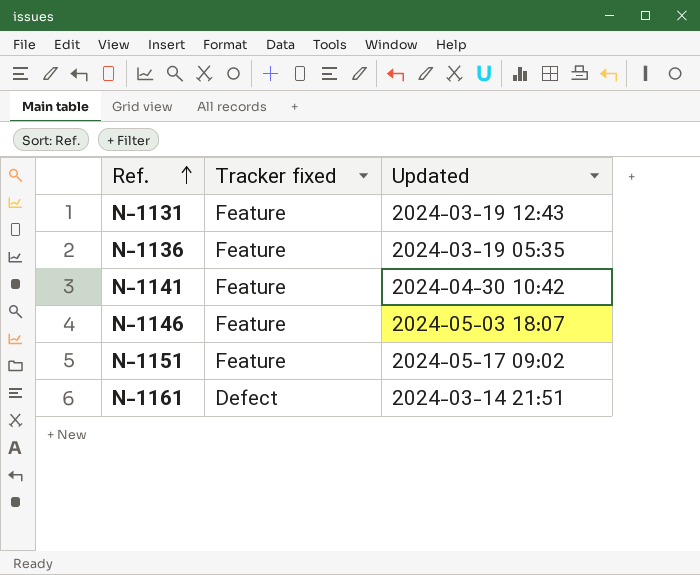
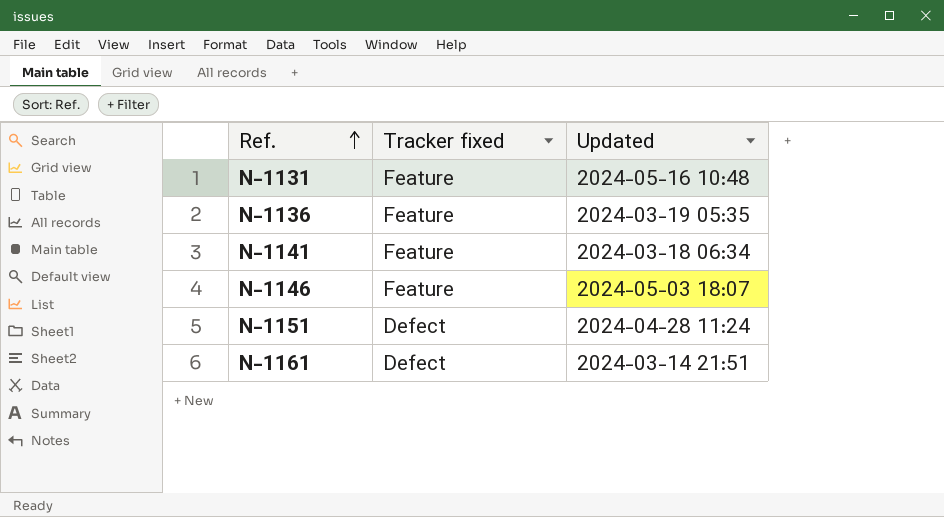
N-1131 | Updated: 2024-03-19 12:43 -> 2024-05-16 10:48
N-1141 | Updated: 2024-04-30 10:42 -> 2024-03-18 06:34
N-1151 | Tracker fixed: Feature -> Defect
N-1151 | Updated: 2024-05-17 09:02 -> 2024-04-28 11:24

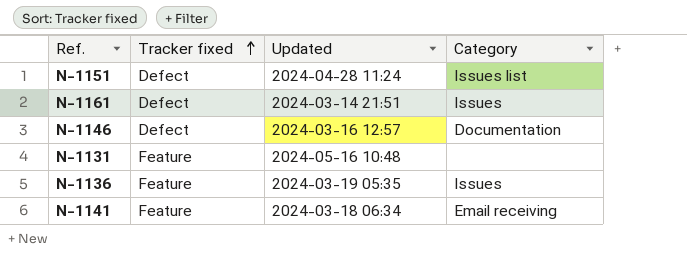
row order: Ref. ascending -> Tracker fixed ascending
column Category | position: none -> 4
N-1146 | Tracker fixed: Feature -> Defect
N-1146 | Updated: 2024-05-03 18:07 -> 2024-03-16 12:57

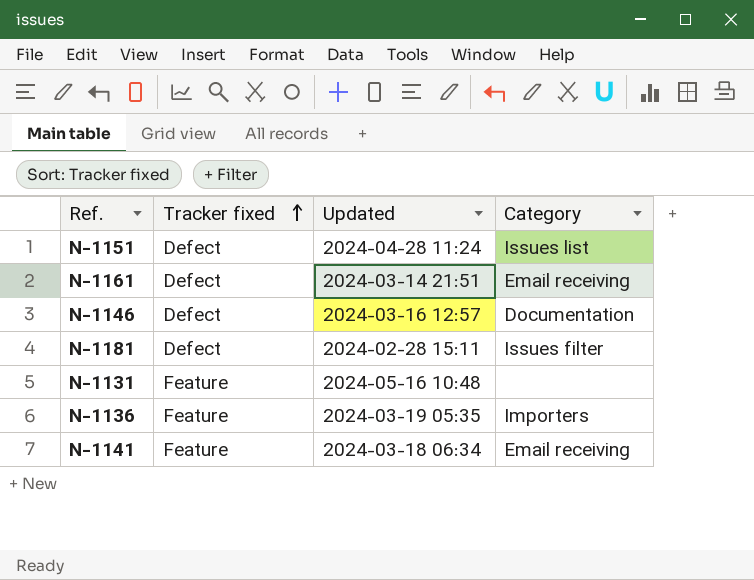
N-1161 | Category: Issues -> Email receiving
row N-1181: none -> Defect | 2024-02-28 15:11 | Issues filter
N-1136 | Category: Issues -> Importers

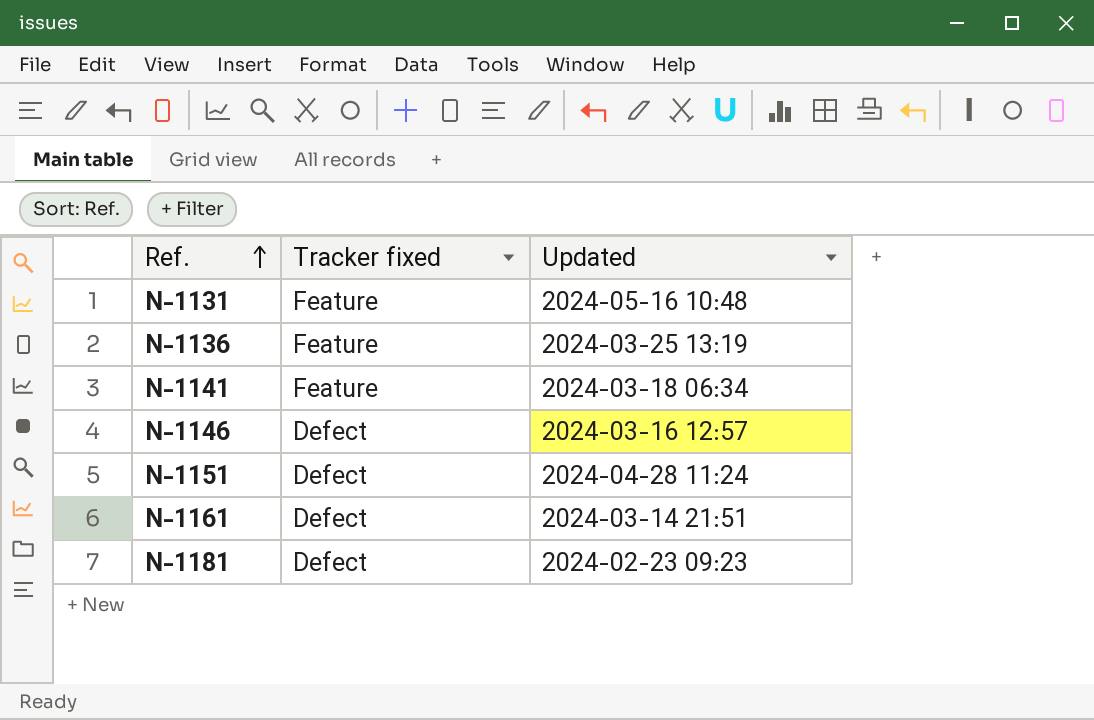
row order: Tracker fixed ascending -> Ref. ascending
column Category | position: 4 -> none
N-1136 | Updated: 2024-03-19 05:35 -> 2024-03-25 13:19
N-1181 | Updated: 2024-02-28 15:11 -> 2024-02-23 09:23

